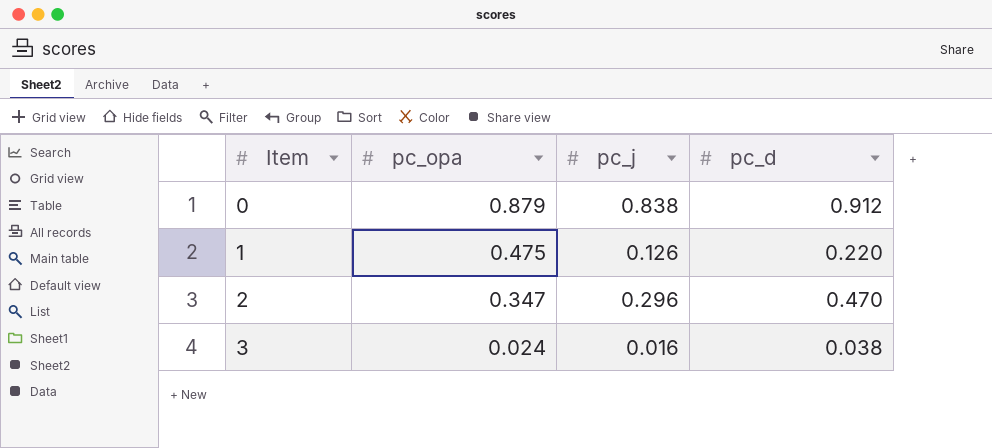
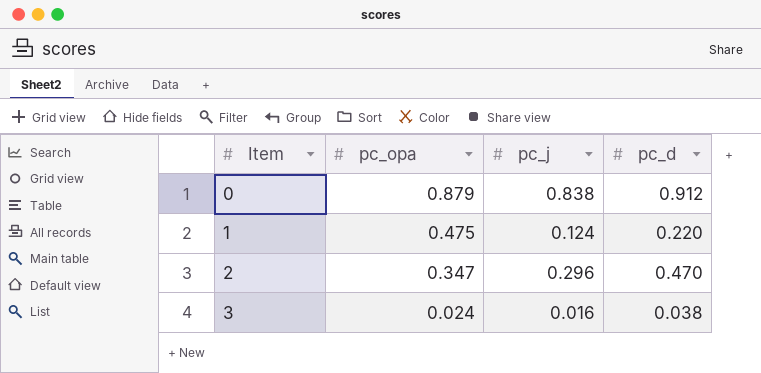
1 | pc_j: 0.126 -> 0.124

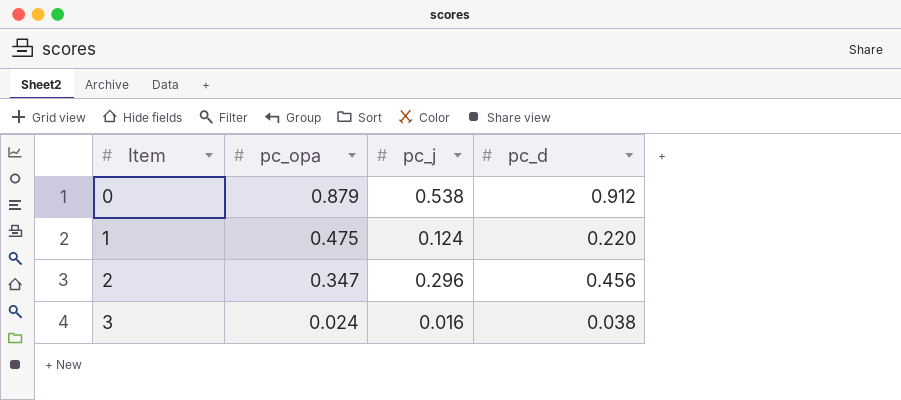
0 | pc_j: 0.838 -> 0.538
2 | pc_d: 0.470 -> 0.456

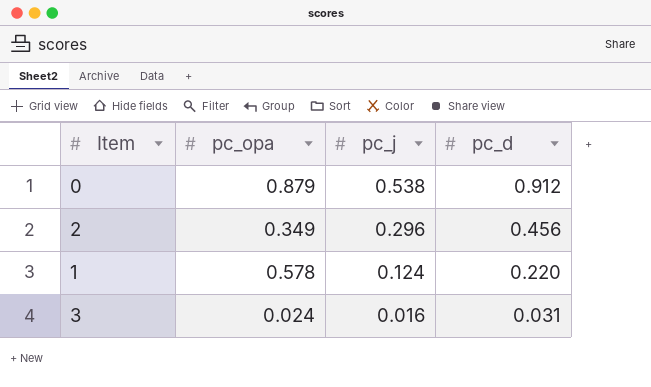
row order: Item ascending -> pc_j descending
2 | pc_opa: 0.347 -> 0.349
1 | pc_opa: 0.475 -> 0.578
3 | pc_d: 0.038 -> 0.031

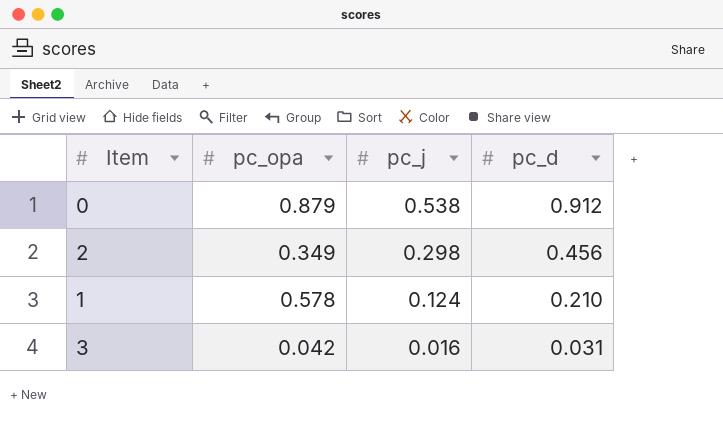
2 | pc_j: 0.296 -> 0.298
1 | pc_d: 0.220 -> 0.210
3 | pc_opa: 0.024 -> 0.042

